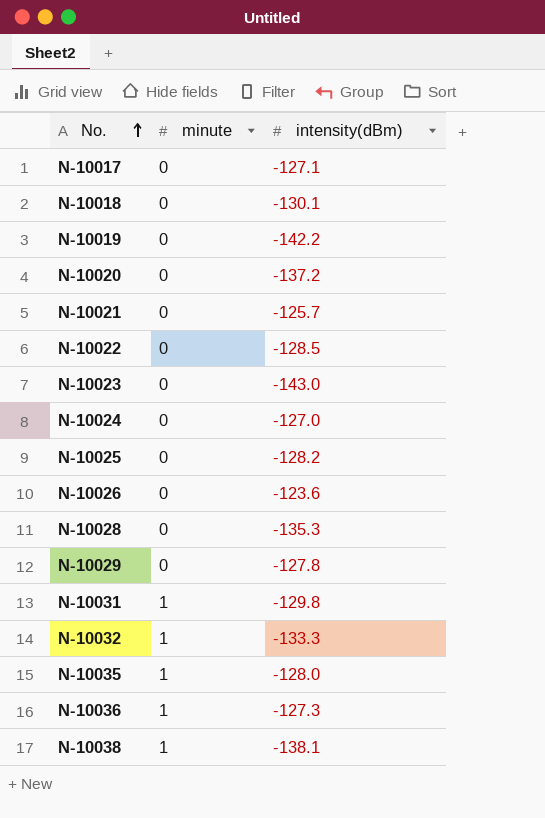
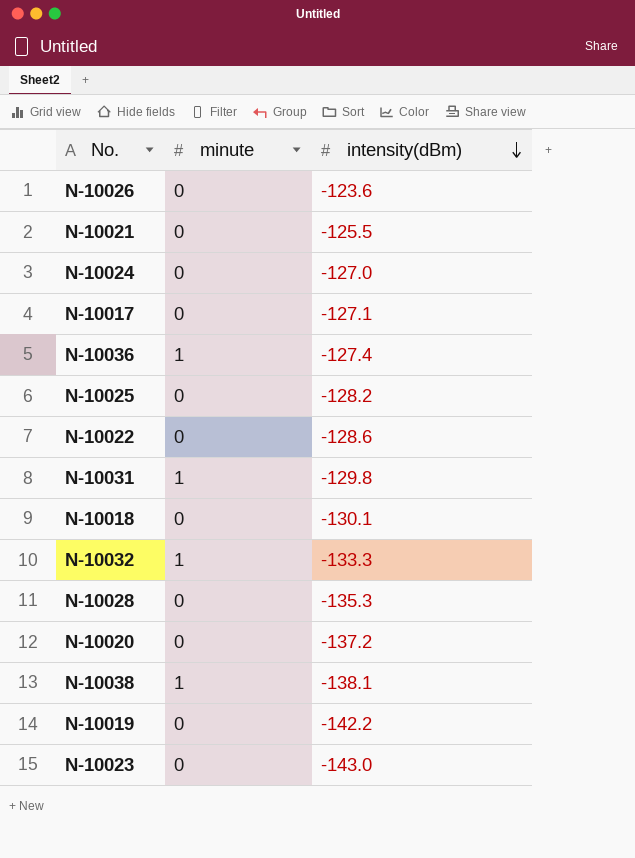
row order: No. ascending -> intensity(dBm) descending
row N-10029: 0 | -127.8 -> none
row N-10035: 1 | -128.0 -> none
N-10021 | intensity(dBm): -125.7 -> -125.5
N-10036 | intensity(dBm): -127.3 -> -127.4
N-10022 | intensity(dBm): -128.5 -> -128.6

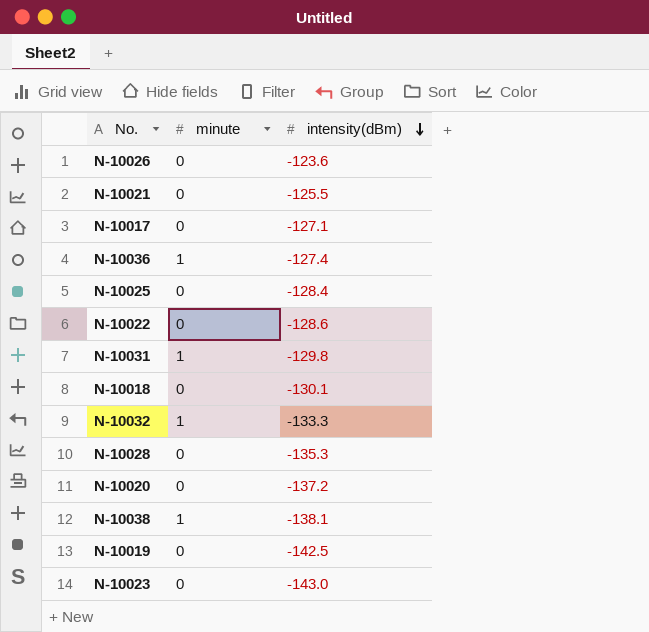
row N-10024: 0 | -127.0 -> none
N-10025 | intensity(dBm): -128.2 -> -128.4
N-10019 | intensity(dBm): -142.2 -> -142.5

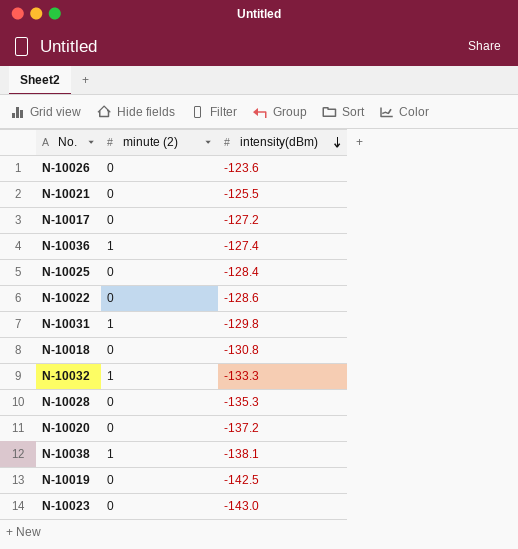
column name: minute -> minute (2)
N-10017 | intensity(dBm): -127.1 -> -127.2
N-10018 | intensity(dBm): -130.1 -> -130.8

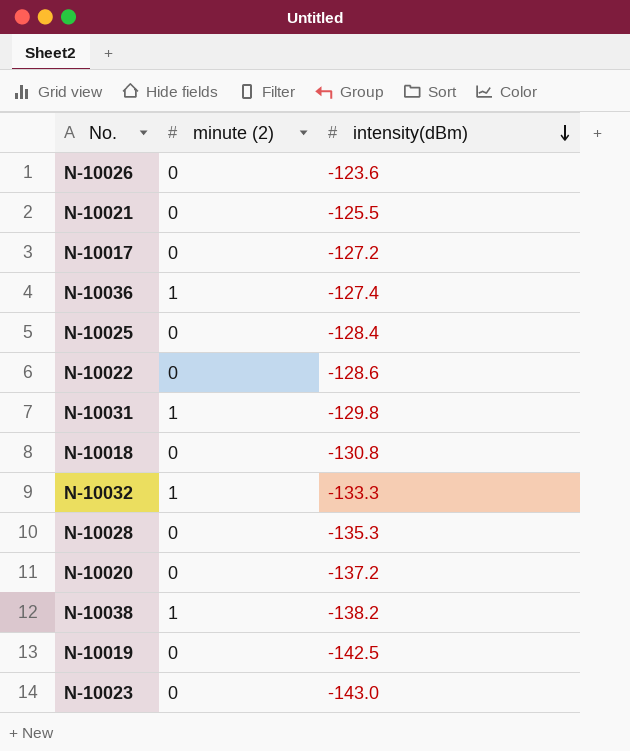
N-10038 | intensity(dBm): -138.1 -> -138.2

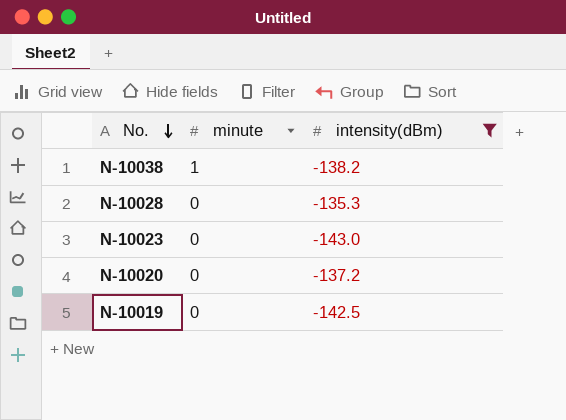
filter: none -> intensity(dBm) <= -135.3
row order: intensity(dBm) descending -> No. descending
column name: minute (2) -> minute

